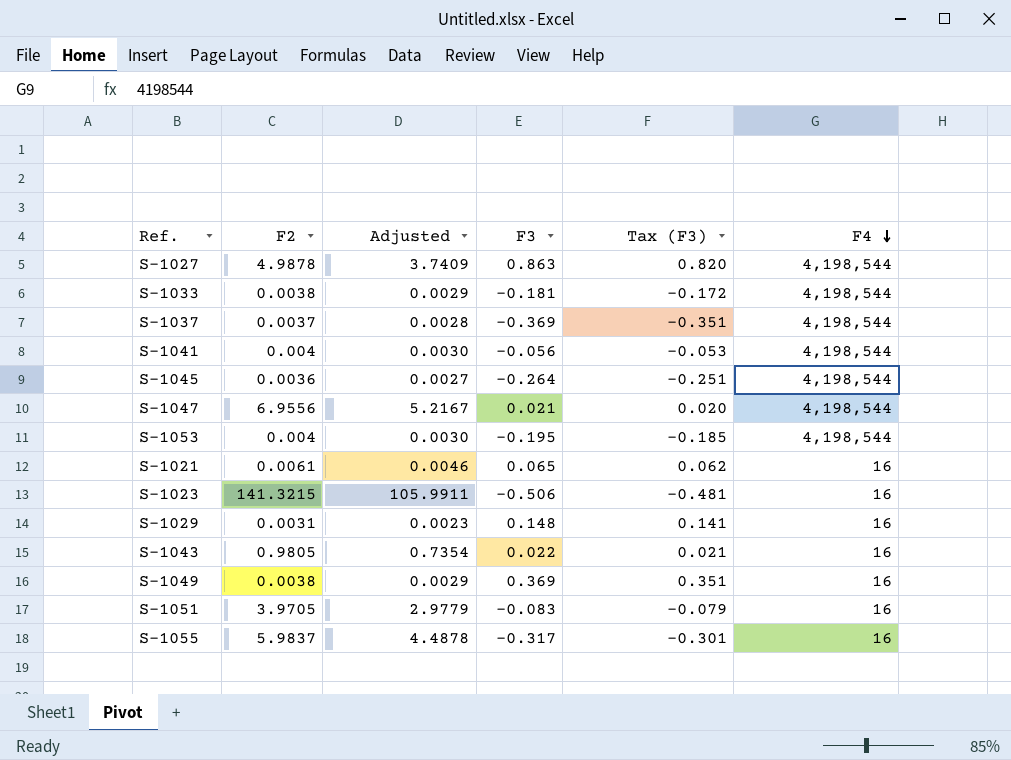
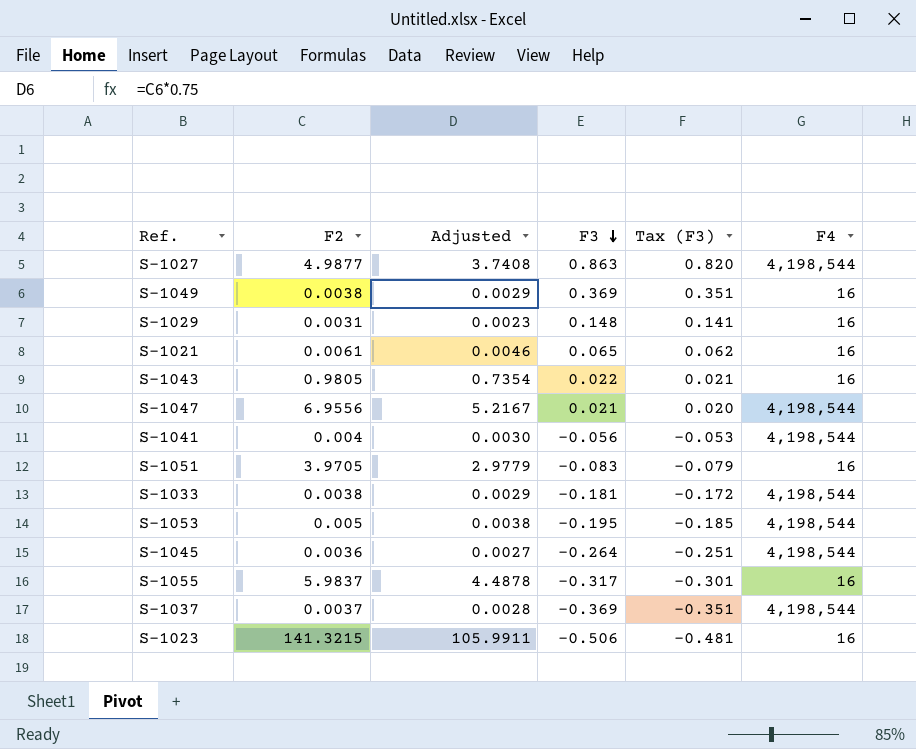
row order: F4 descending -> F3 descending
S-1027 | F2: 4.9878 -> 4.9877
S-1027 | Adjusted: 3.7409 -> 3.7408
S-1053 | F2: 0.004 -> 0.005
S-1053 | Adjusted: 0.0030 -> 0.0038

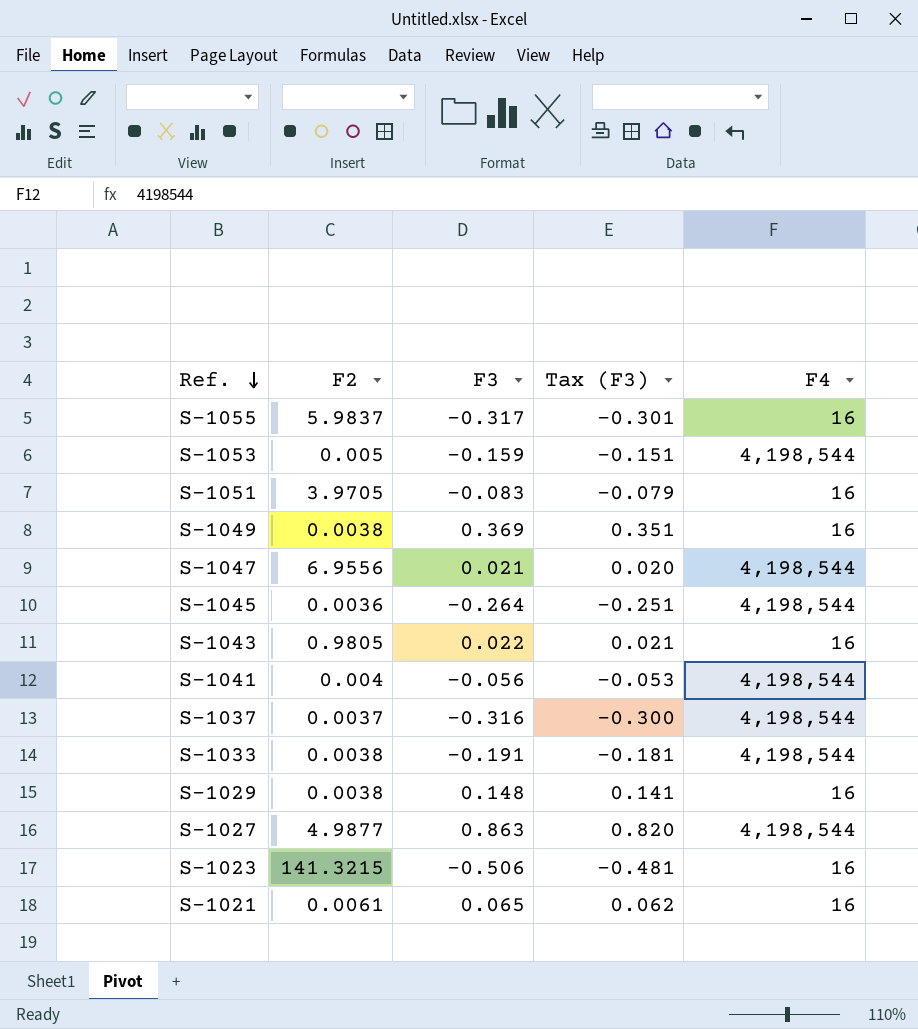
row order: F3 descending -> Ref. descending
column Adjusted | formula: [F2] * 0.75 -> none
S-1053 | F3: -0.195 -> -0.159
S-1053 | Tax (F3): -0.185 -> -0.151
S-1037 | F3: -0.369 -> -0.316
S-1037 | Tax (F3): -0.351 -> -0.300
S-1033 | F3: -0.181 -> -0.191
S-1033 | Tax (F3): -0.172 -> -0.181
S-1029 | F2: 0.0031 -> 0.0038

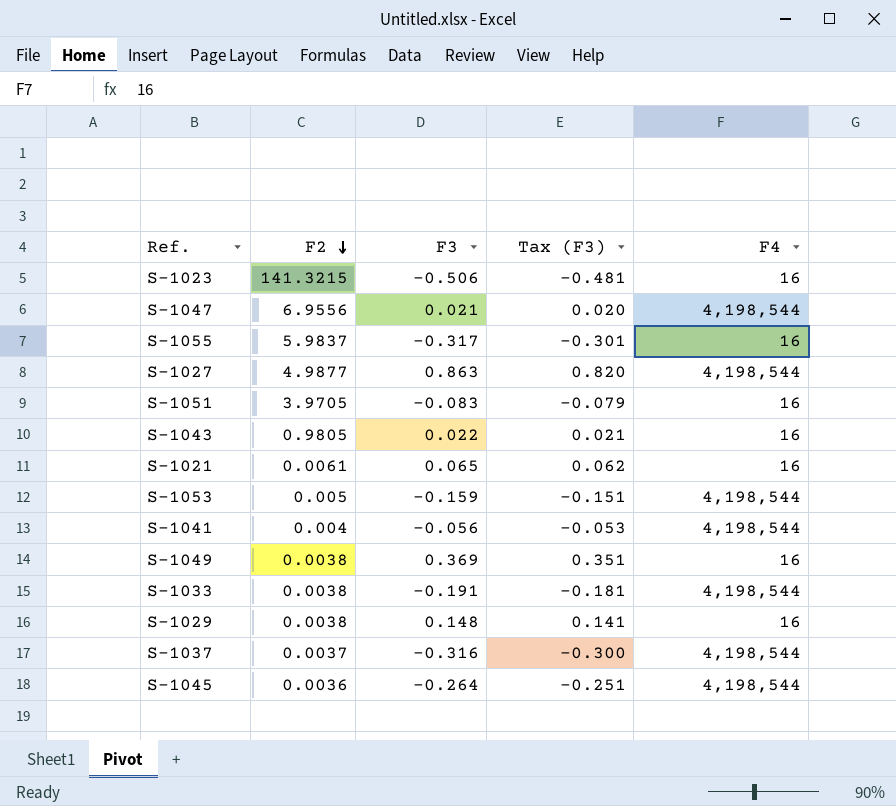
row order: Ref. descending -> F2 descending

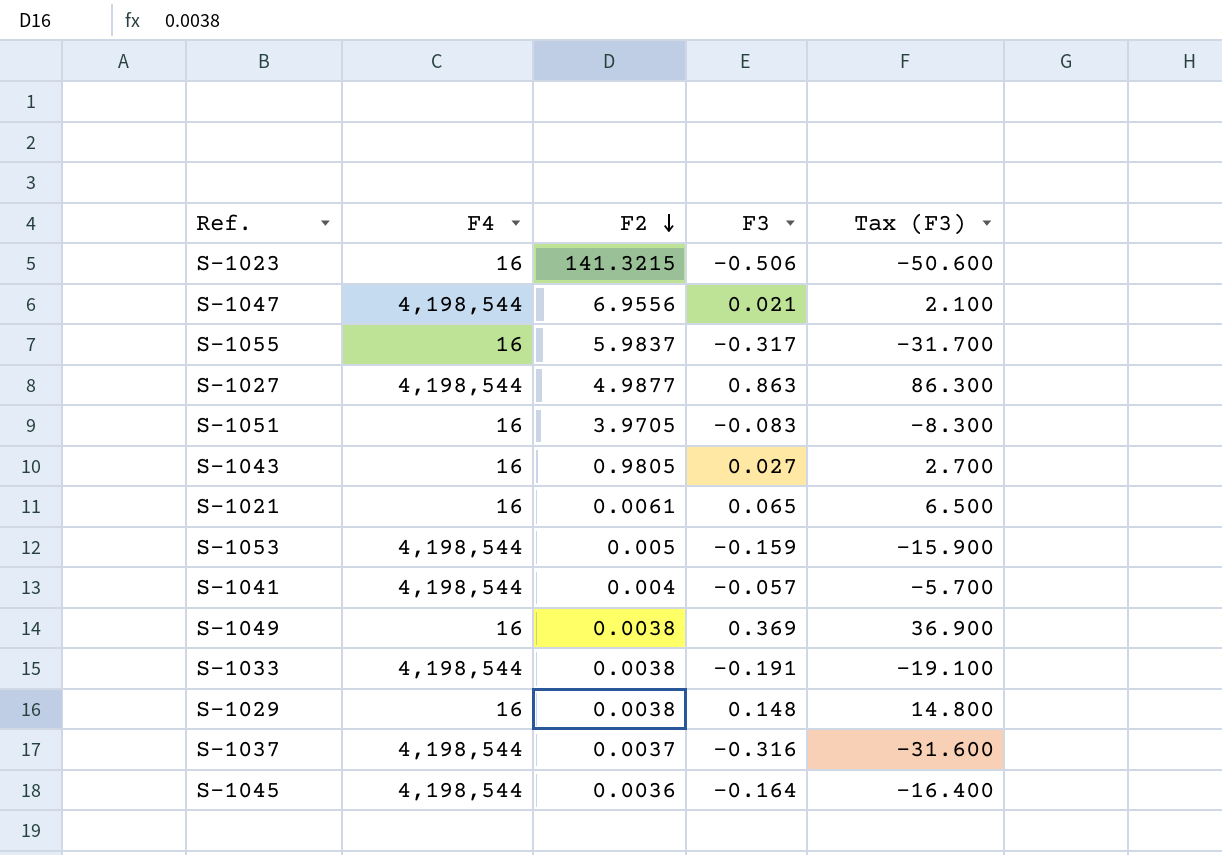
column F4 | position: 5 -> 2
column Tax (F3) | formula: [F3] * 0.95 -> [F3] * 100
S-1043 | F3: 0.022 -> 0.027
S-1041 | F3: -0.056 -> -0.057
S-1045 | F3: -0.264 -> -0.164

